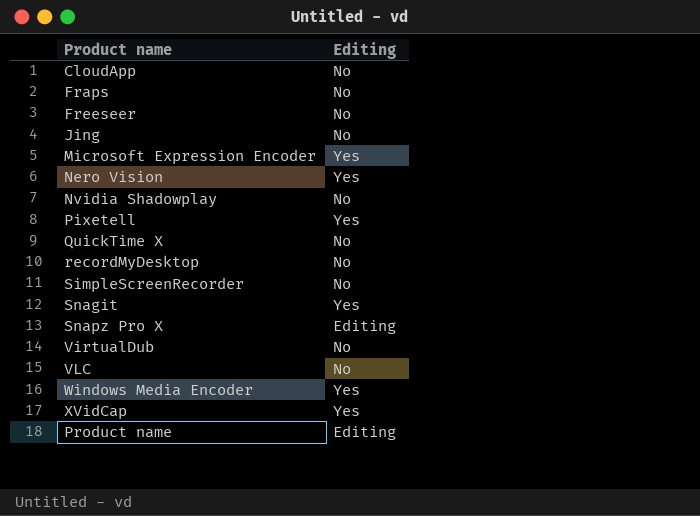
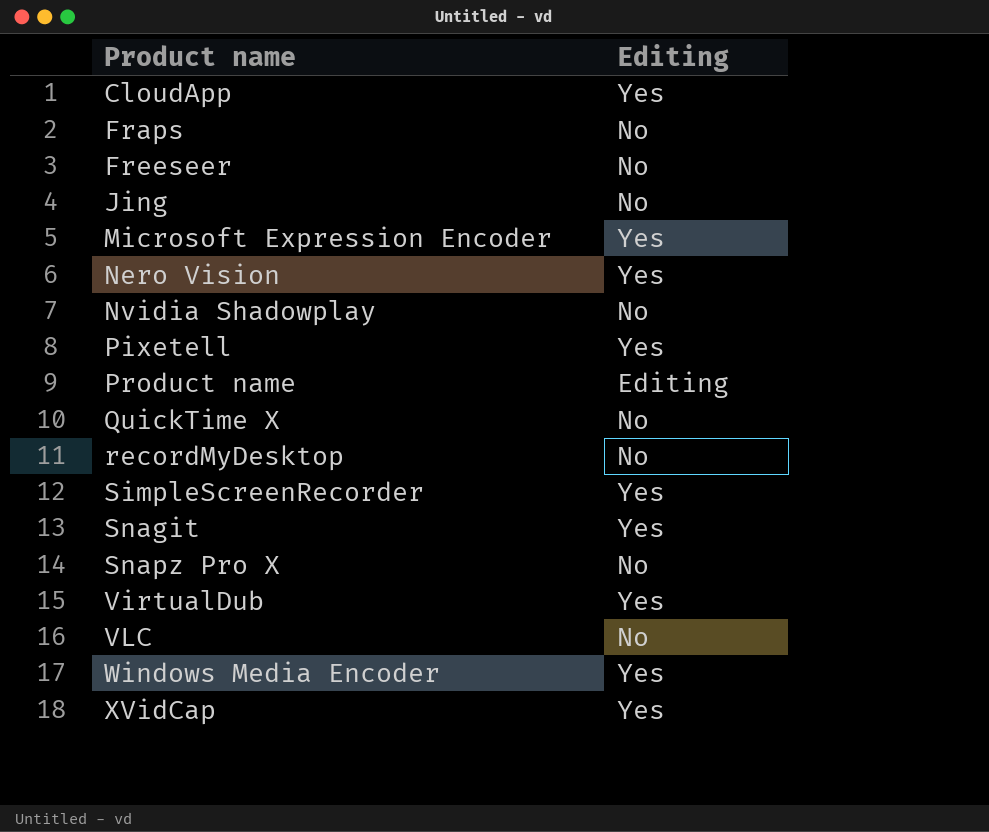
row order: none -> Product name ascending
CloudApp | Editing: No -> Yes
SimpleScreenRecorder | Editing: No -> Yes
Snapz Pro X | Editing: Editing -> No
VirtualDub | Editing: No -> Yes

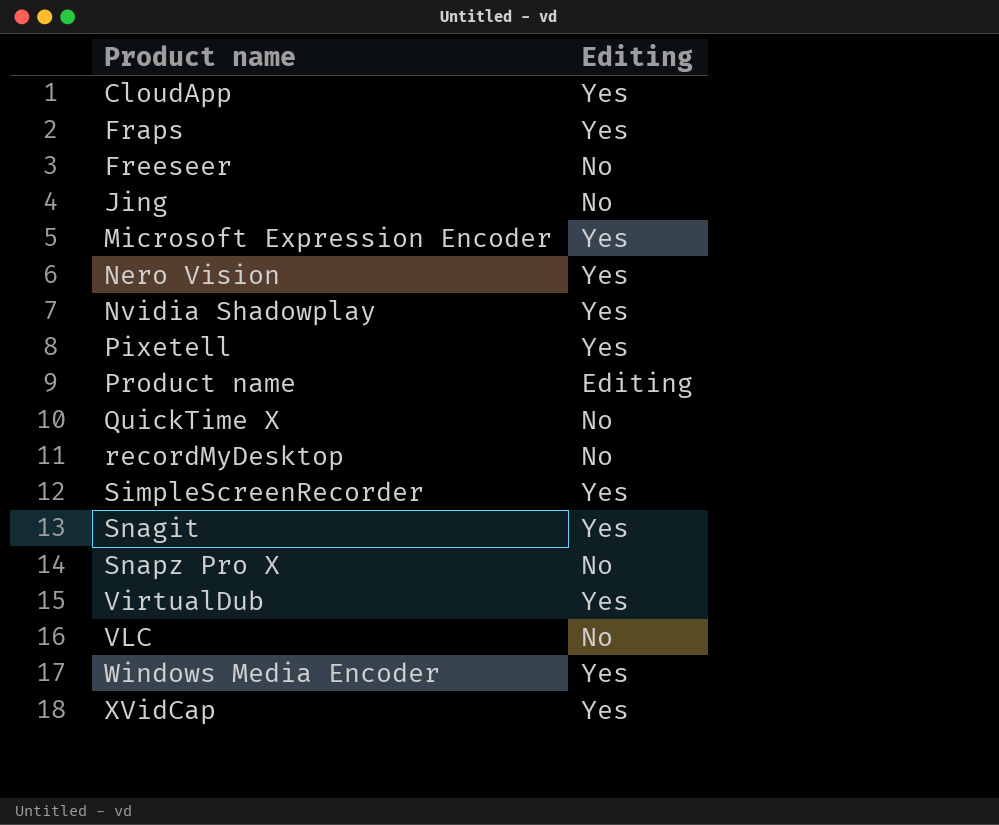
Fraps | Editing: No -> Yes
Nvidia Shadowplay | Editing: No -> Yes

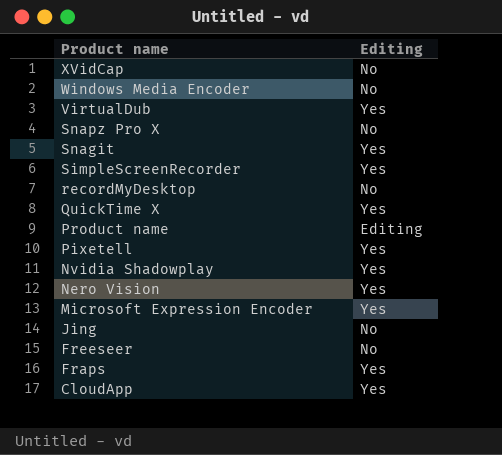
row order: Product name ascending -> Product name descending
row VLC: No -> none
XVidCap | Editing: Yes -> No
Windows Media Encoder | Editing: Yes -> No
QuickTime X | Editing: No -> Yes

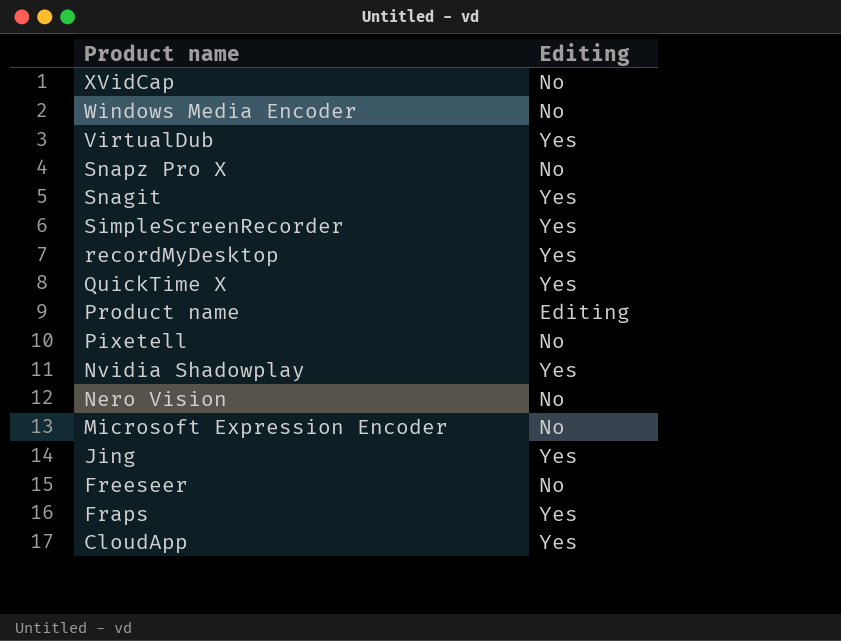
recordMyDesktop | Editing: No -> Yes
Pixetell | Editing: Yes -> No
Nero Vision | Editing: Yes -> No
Microsoft Expression Encoder | Editing: Yes -> No
Jing | Editing: No -> Yes

